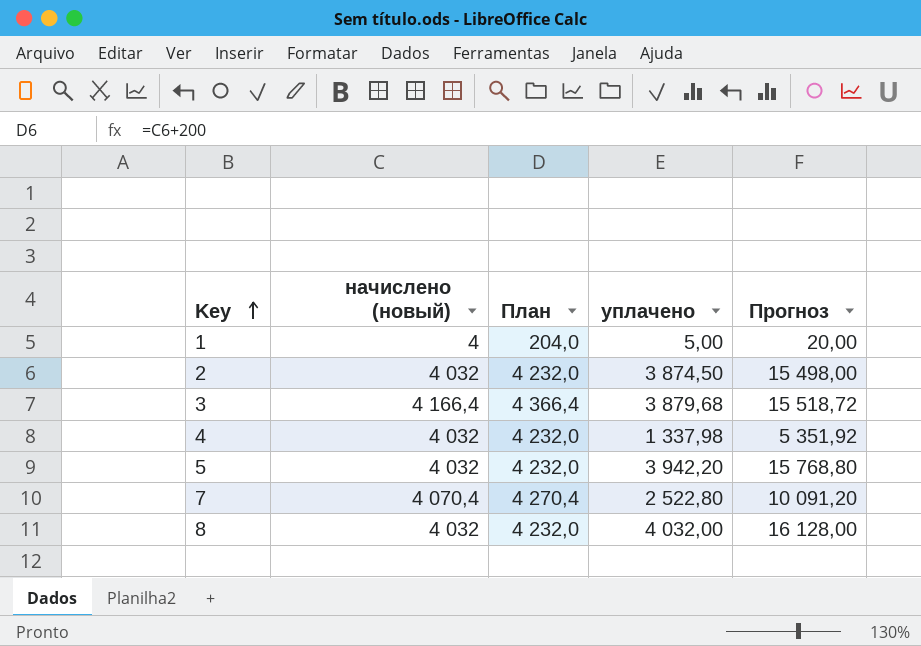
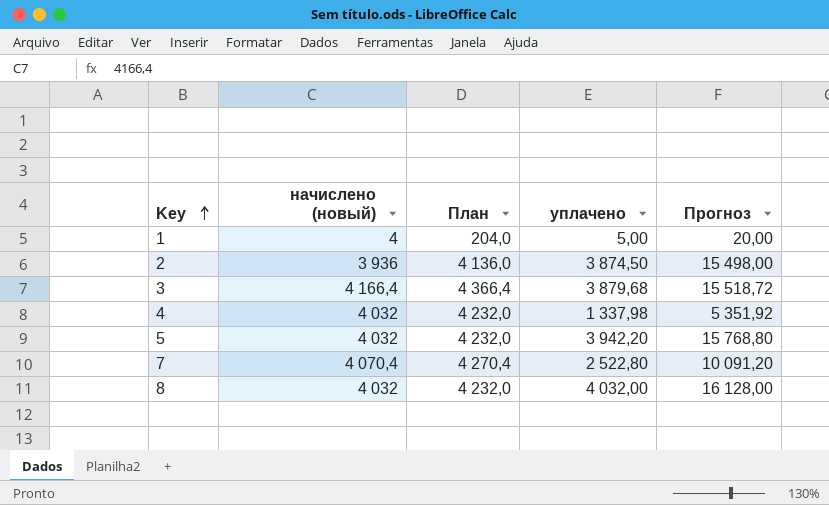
2 | начислено (новый): 4 032 -> 3 936
2 | План: 4 232,0 -> 4 136,0

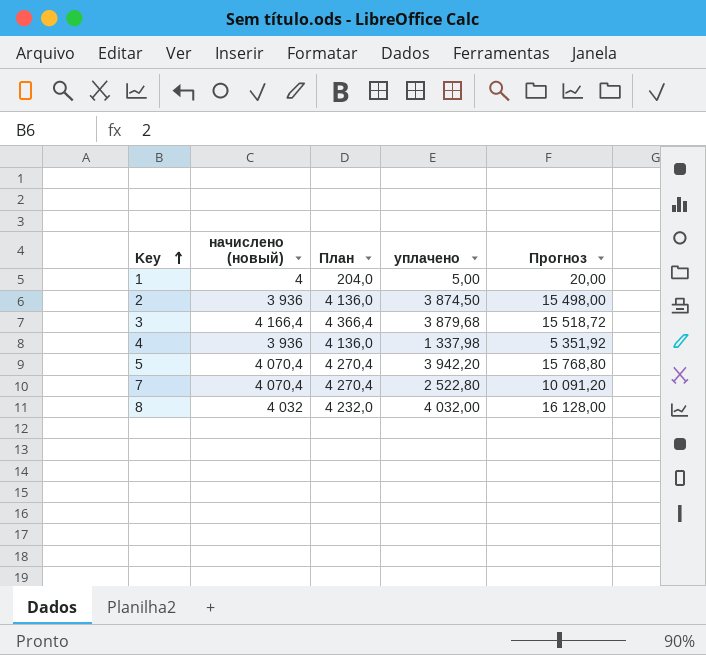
4 | начислено (новый): 4 032 -> 3 936
4 | План: 4 232,0 -> 4 136,0
5 | начислено (новый): 4 032 -> 4 070,4
5 | План: 4 232,0 -> 4 270,4

